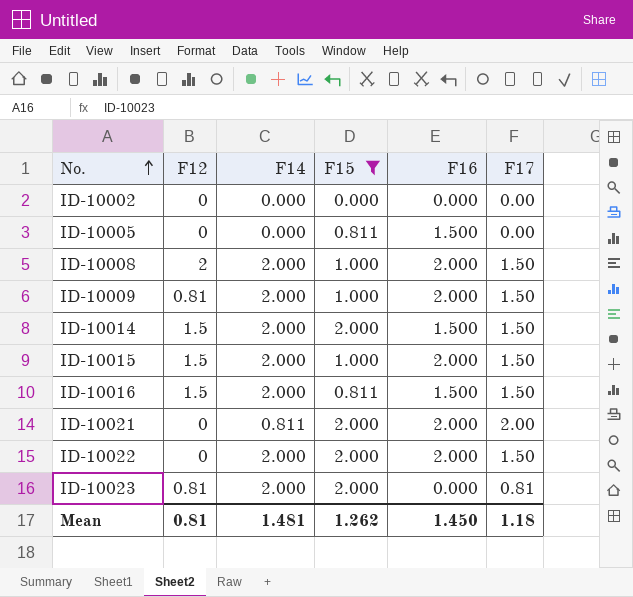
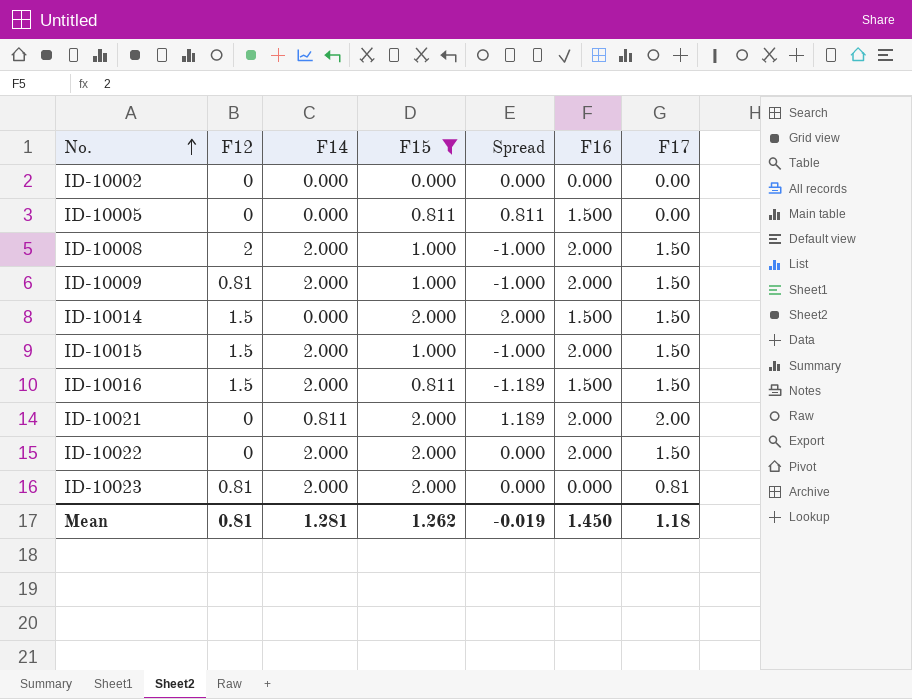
column Spread | formula: none -> [F15] - [F14]
ID-10014 | F14: 2.000 -> 0.000
Mean | F14: 1.481 -> 1.281

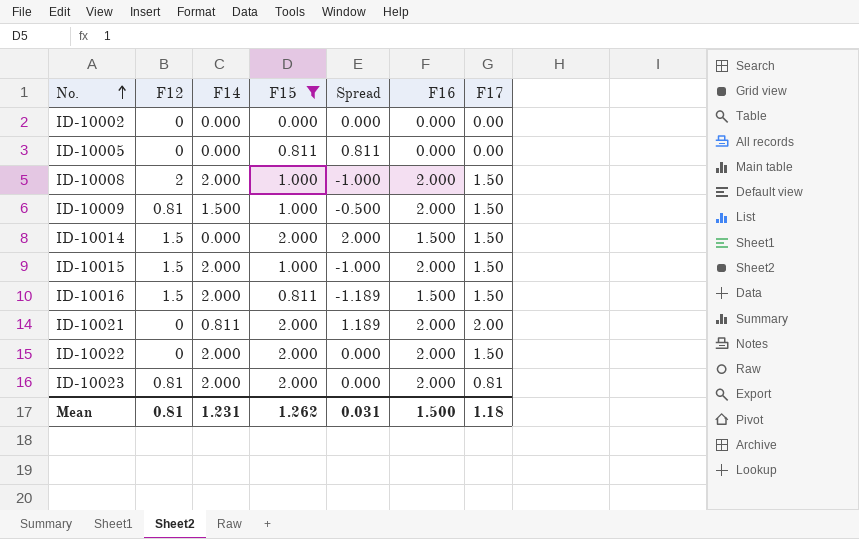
ID-10005 | F16: 1.500 -> 0.000
ID-10009 | F14: 2.000 -> 1.500
ID-10009 | Spread: -1.000 -> -0.500
ID-10023 | F16: 0.000 -> 2.000
Mean | F14: 1.281 -> 1.231
Mean | Spread: -0.019 -> 0.031
Mean | F16: 1.450 -> 1.500

